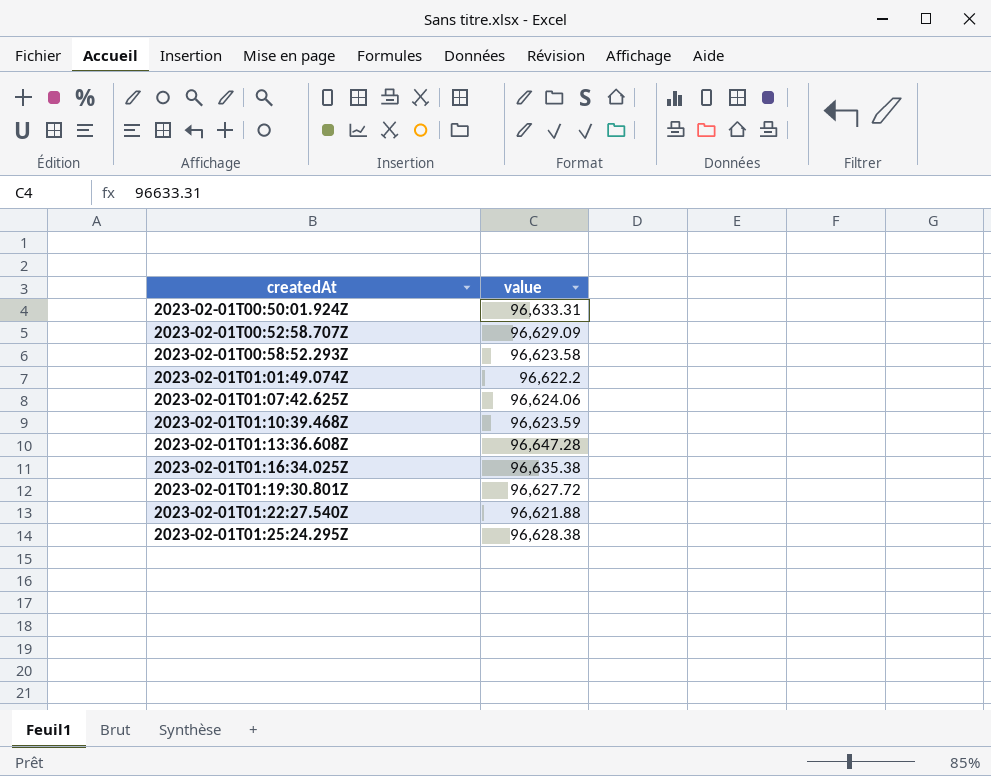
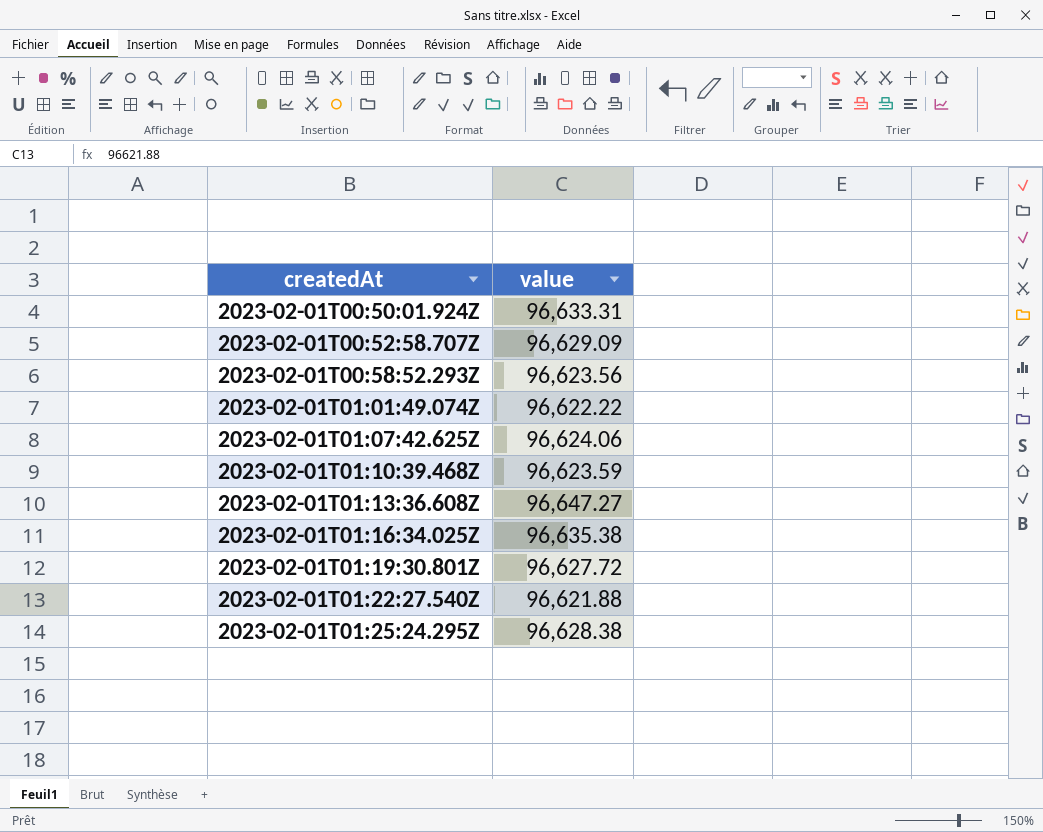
2023-02-01T00:58:52.293Z | value: 96,623.58 -> 96,623.56
2023-02-01T01:01:49.074Z | value: 96,622.2 -> 96,622.22
2023-02-01T01:13:36.608Z | value: 96,647.28 -> 96,647.27

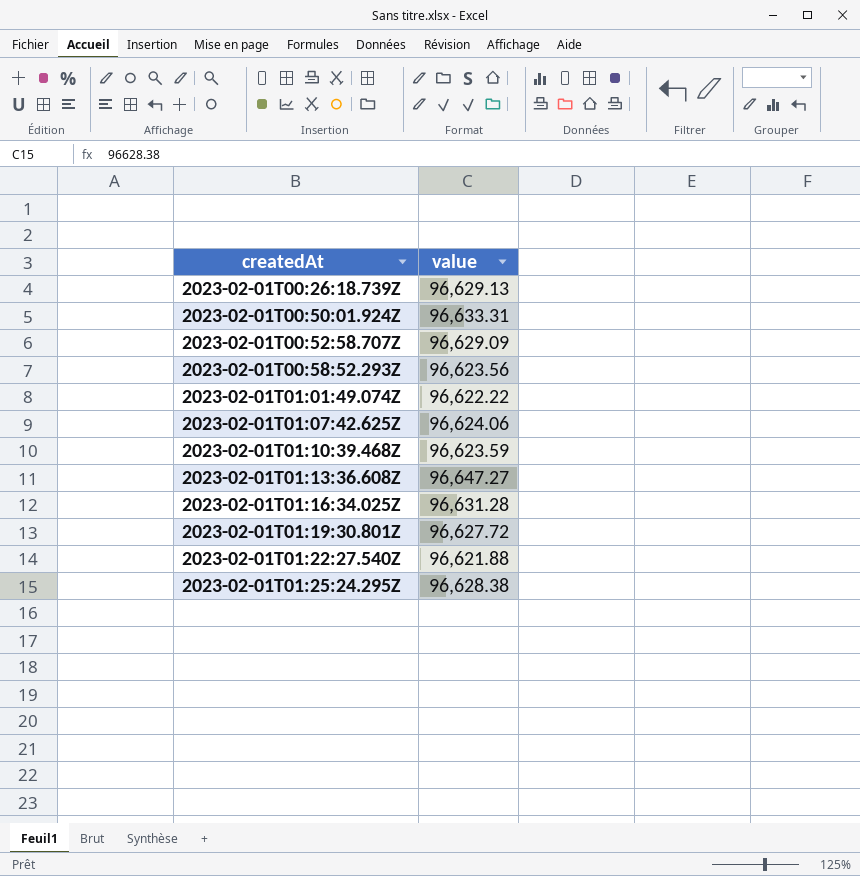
row 2023-02-01T00:26:18.739Z: none -> 96,629.13
2023-02-01T01:16:34.025Z | value: 96,635.38 -> 96,631.28

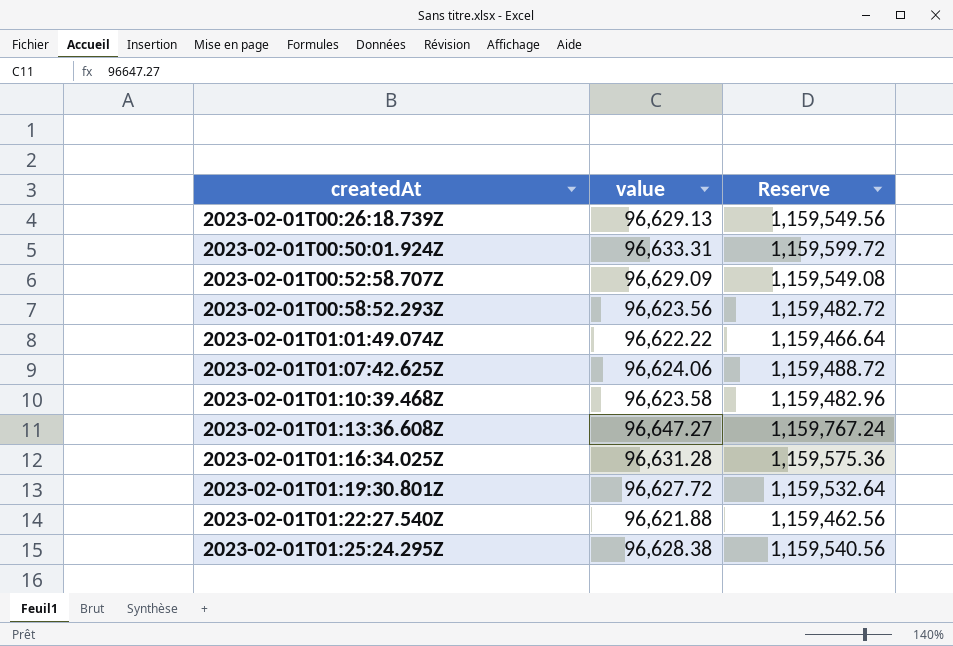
column Reserve | formula: none -> [value] * 12
2023-02-01T01:10:39.468Z | value: 96,623.59 -> 96,623.58

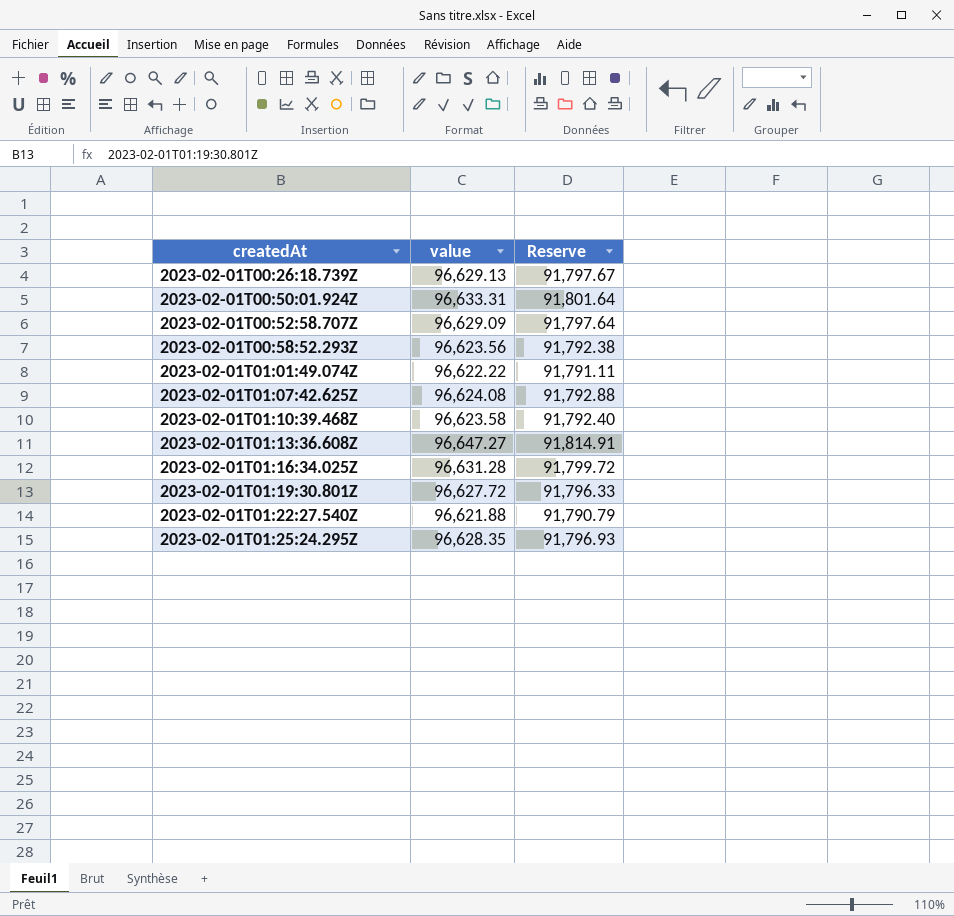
column Reserve | formula: [value] * 12 -> [value] * 0.95
2023-02-01T01:07:42.625Z | value: 96,624.06 -> 96,624.08
2023-02-01T01:25:24.295Z | value: 96,628.38 -> 96,628.35

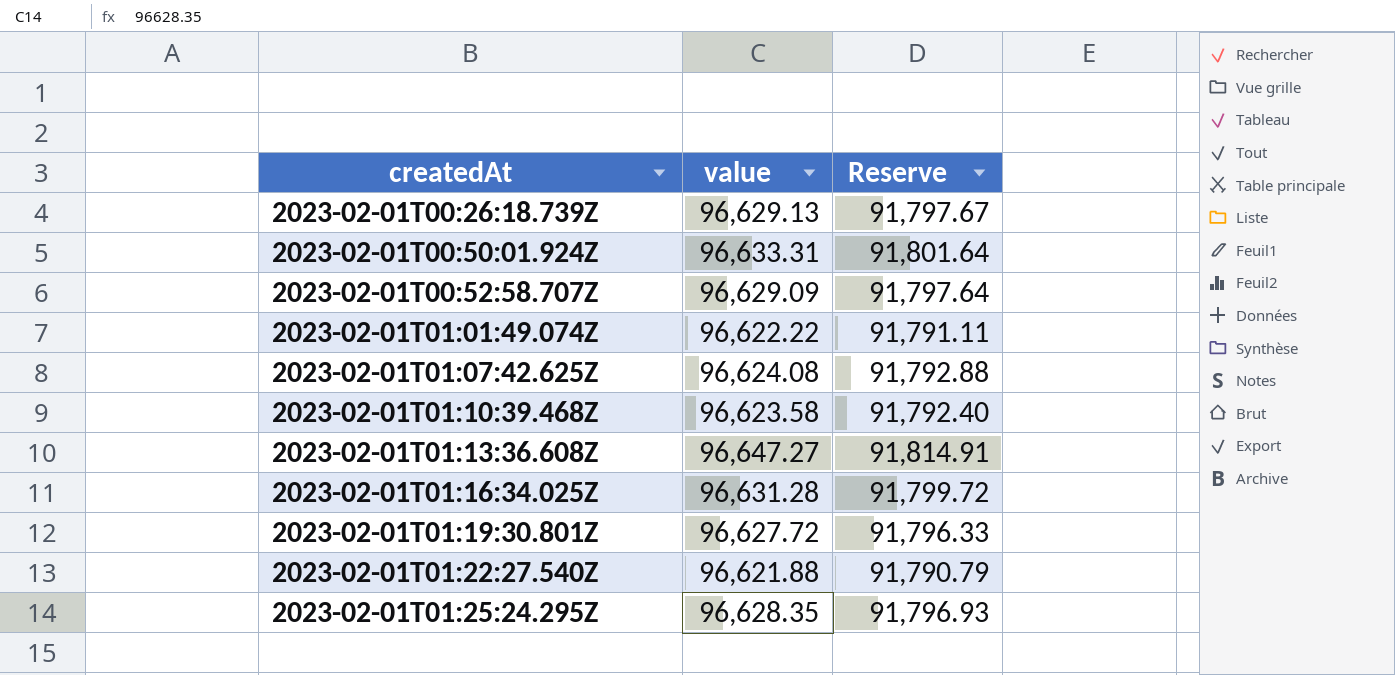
row 2023-02-01T00:58:52.293Z: 96,623.56 | 91,792.38 -> none

